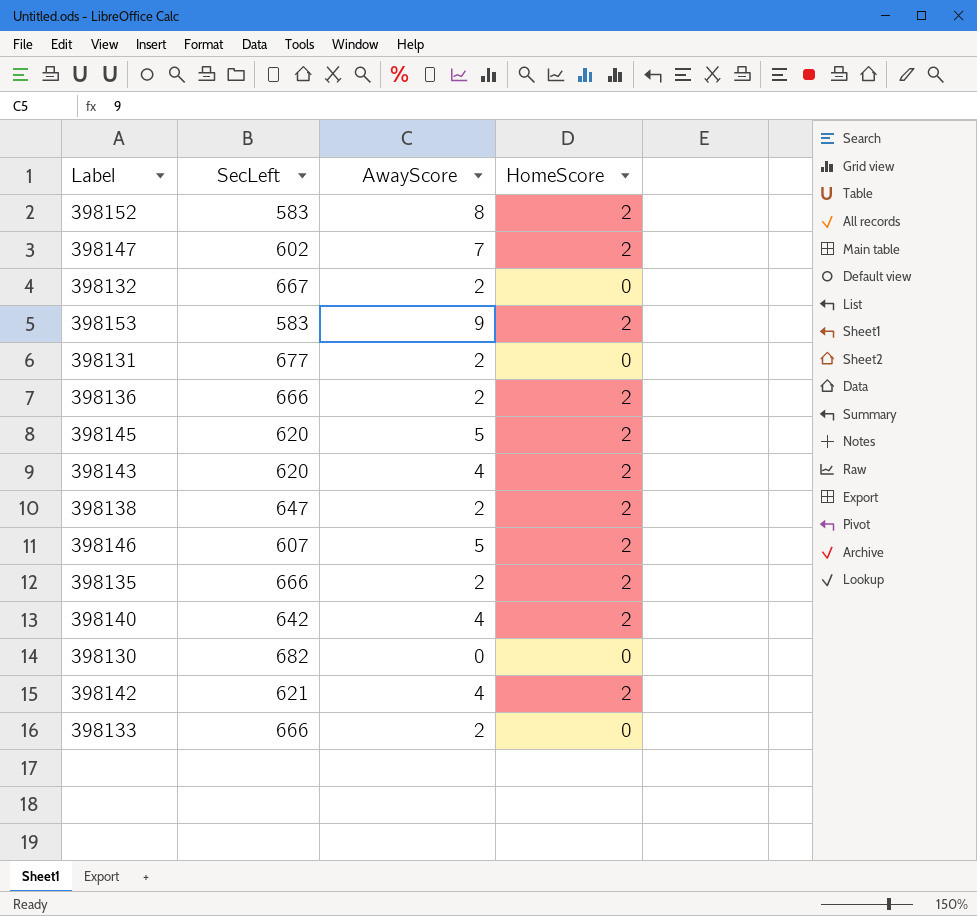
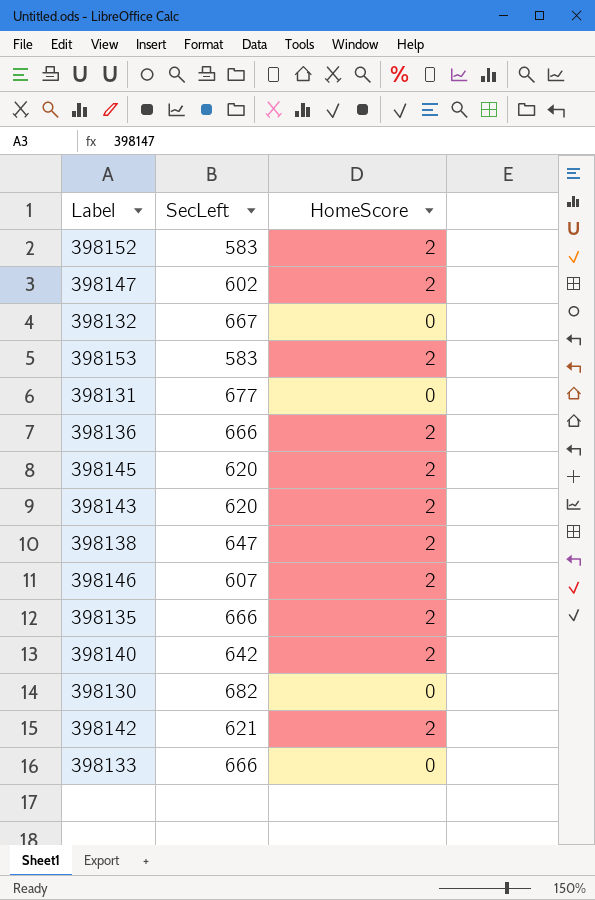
column AwayScore | position: 3 -> none

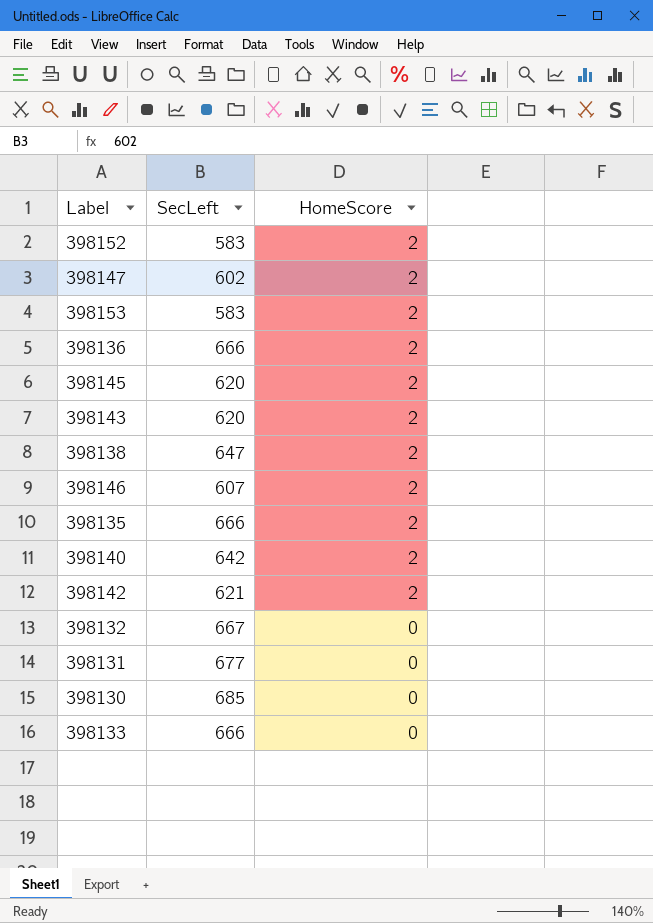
row order: none -> HomeScore descending
398130 | SecLeft: 682 -> 685

